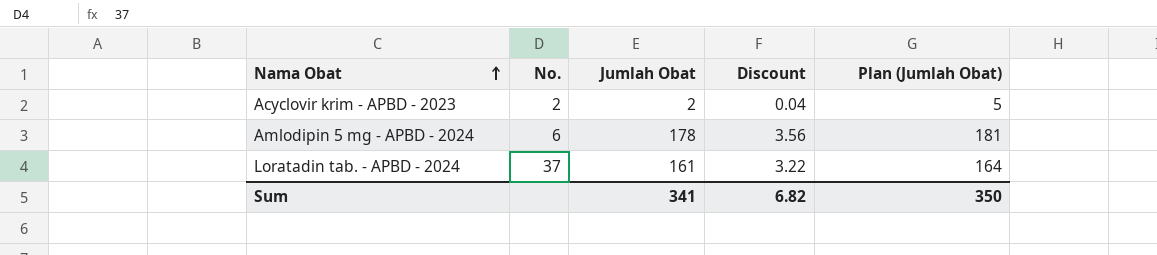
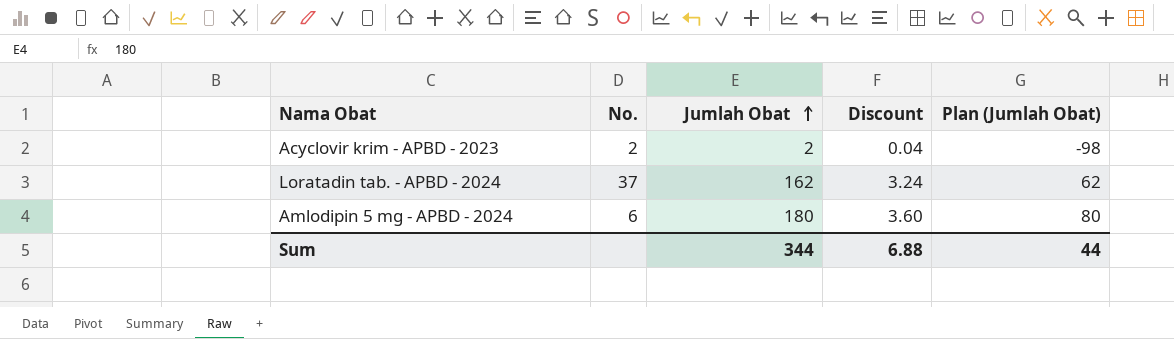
row order: Nama Obat ascending -> Jumlah Obat ascending
column Plan (Jumlah Obat) | formula: [Jumlah Obat] + 3 -> [Jumlah Obat] - 100
Loratadin tab. - APBD - 2024 | Jumlah Obat: 161 -> 162
Loratadin tab. - APBD - 2024 | Discount: 3.22 -> 3.24
Amlodipin 5 mg - APBD - 2024 | Jumlah Obat: 178 -> 180
Amlodipin 5 mg - APBD - 2024 | Discount: 3.56 -> 3.60
Sum | Jumlah Obat: 341 -> 344
Sum | Discount: 6.82 -> 6.88
Sum | Plan (Jumlah Obat): 350 -> 44

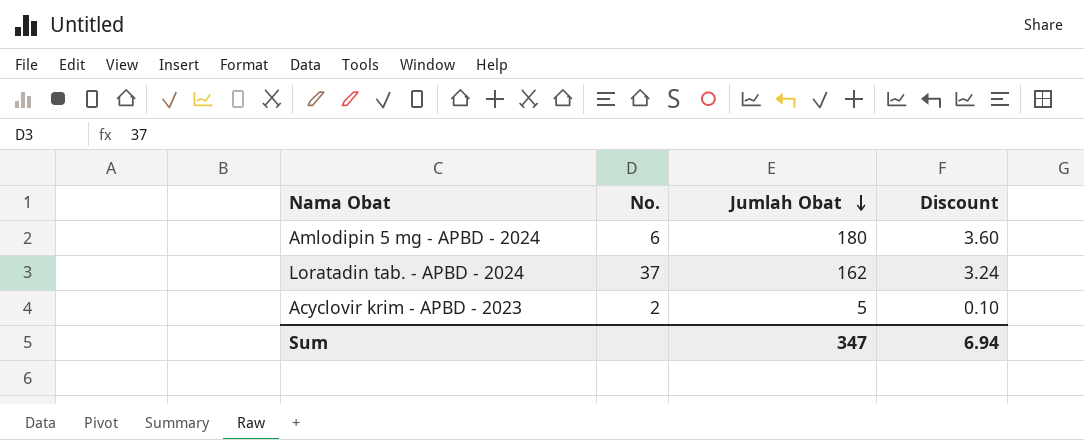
row order: Jumlah Obat ascending -> Jumlah Obat descending
column Plan (Jumlah Obat) | formula: [Jumlah Obat] - 100 -> none
Acyclovir krim - APBD - 2023 | Jumlah Obat: 2 -> 5
Acyclovir krim - APBD - 2023 | Discount: 0.04 -> 0.10
Sum | Jumlah Obat: 344 -> 347
Sum | Discount: 6.88 -> 6.94

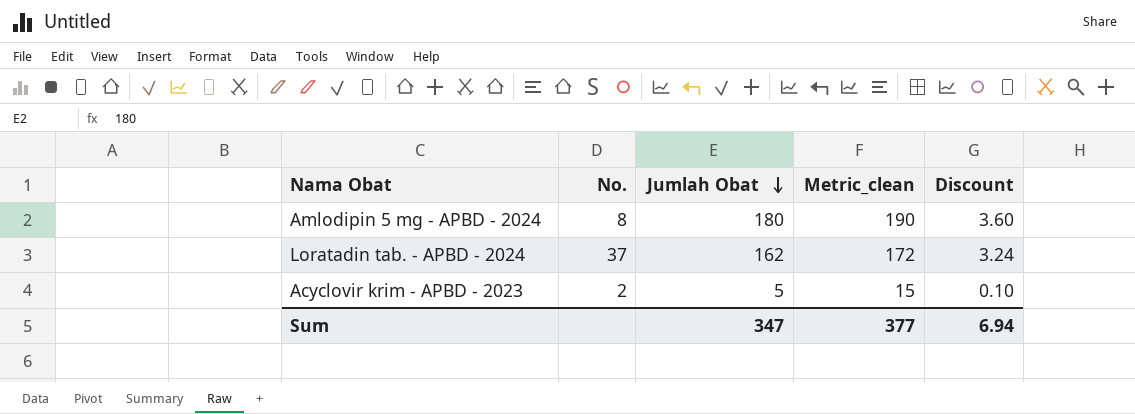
column Metric_clean | formula: none -> [Jumlah Obat] + 10
Amlodipin 5 mg - APBD - 2024 | No.: 6 -> 8

